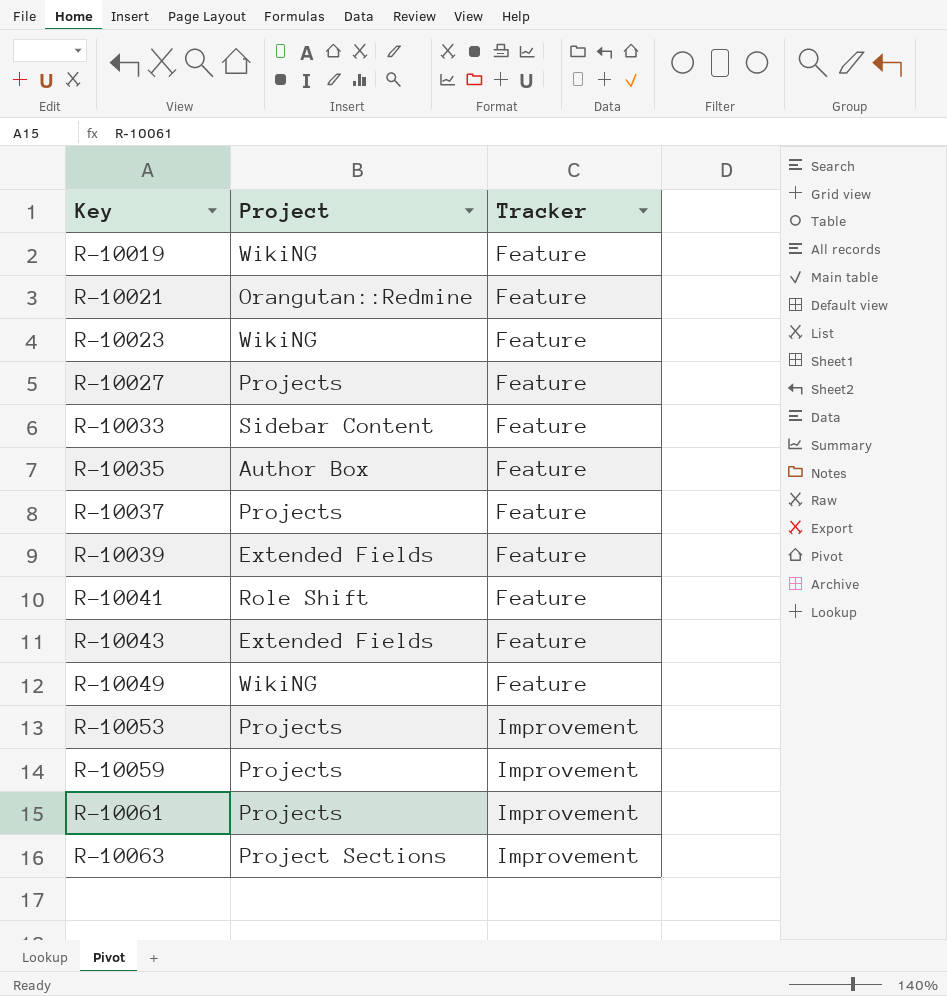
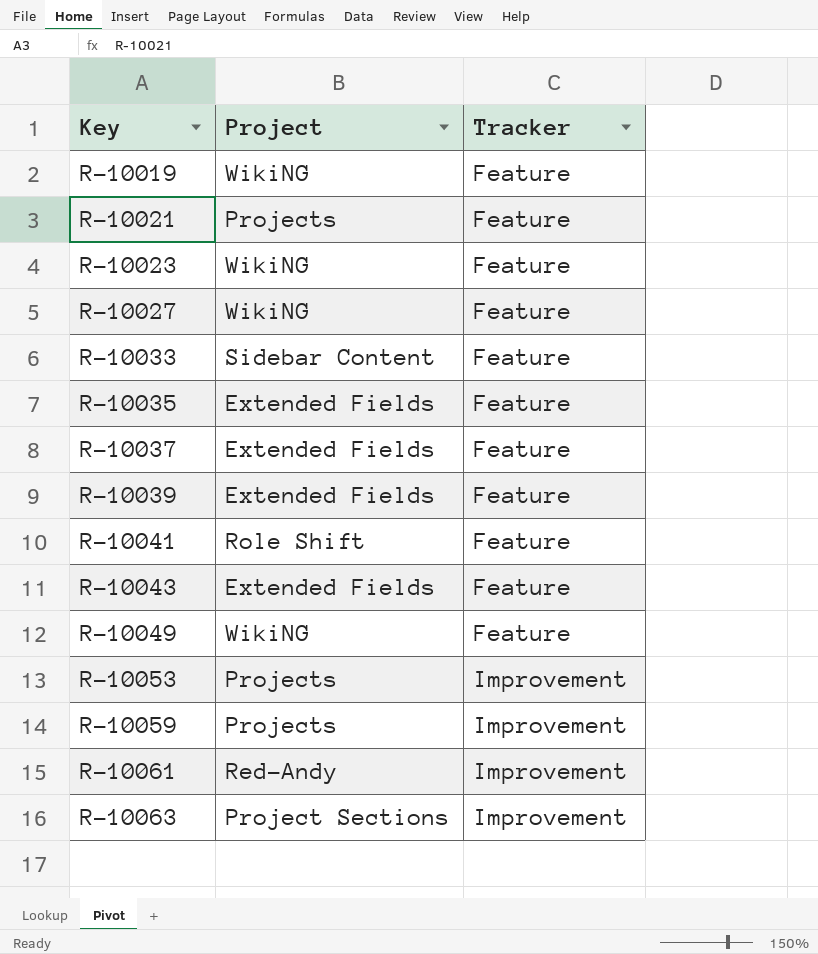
R-10021 | Project: Orangutan::Redmine -> Projects
R-10027 | Project: Projects -> WikiNG
R-10035 | Project: Author Box -> Extended Fields
R-10037 | Project: Projects -> Extended Fields
R-10061 | Project: Projects -> Red-Andy

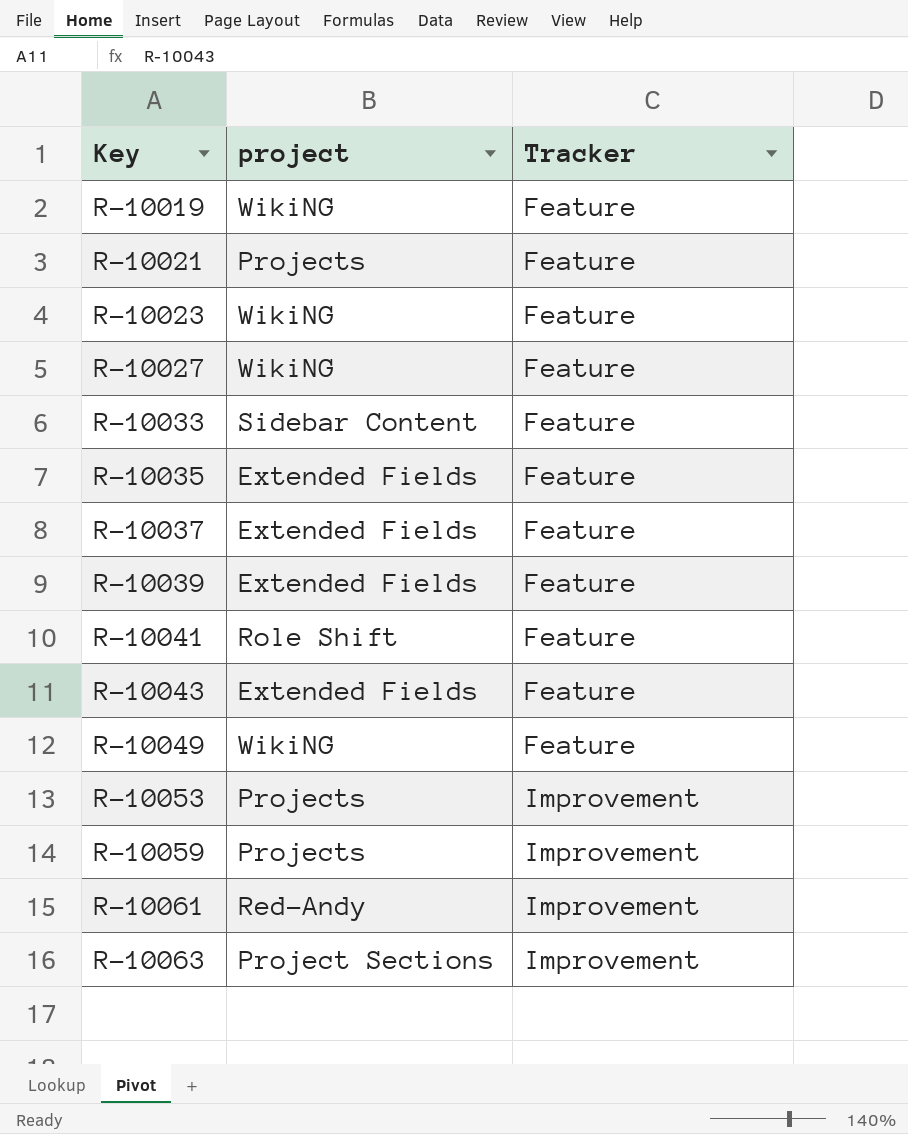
column name: Project -> project

